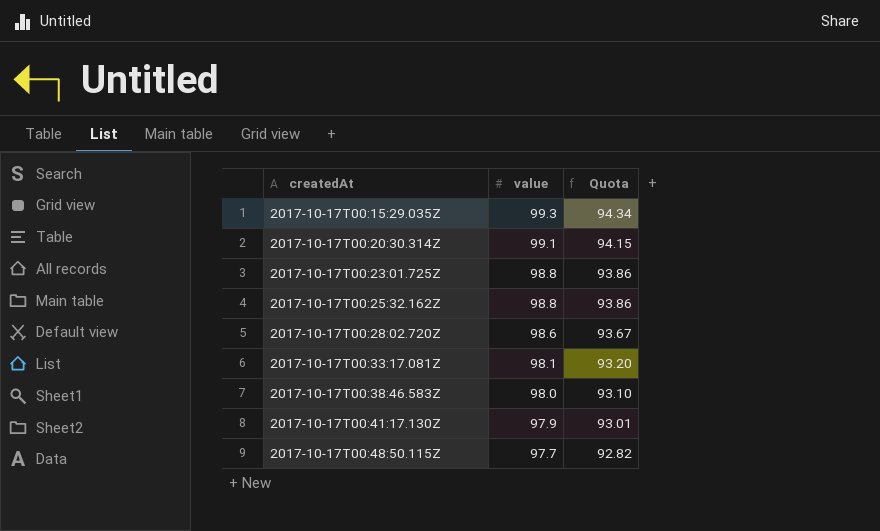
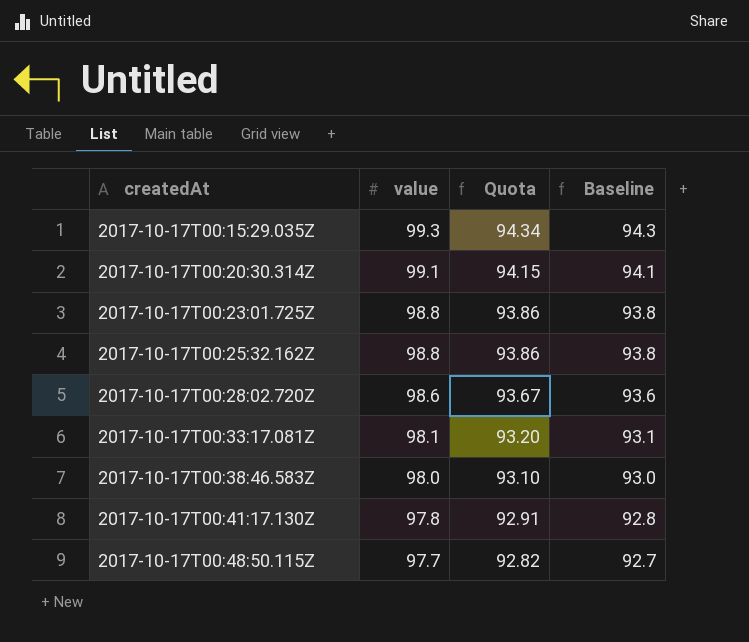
column Baseline | formula: none -> [value] - 5
2017-10-17T00:41:17.130Z | value: 97.9 -> 97.8
2017-10-17T00:41:17.130Z | Quota: 93.01 -> 92.91

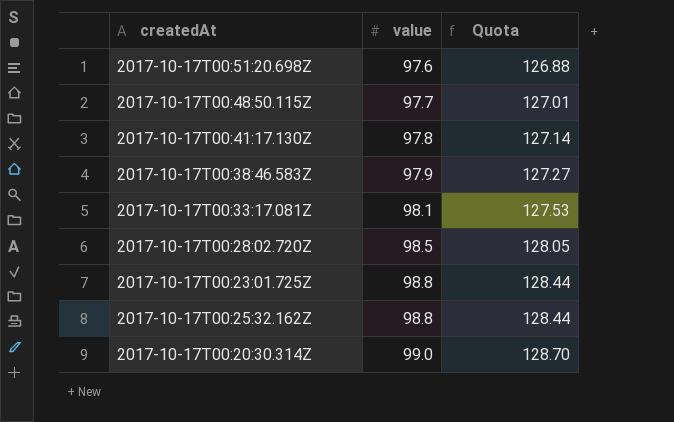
row order: createdAt ascending -> value ascending
column Baseline | formula: [value] - 5 -> none
column Quota | formula: [value] * 0.95 -> [value] * 1.3
row 2017-10-17T00:15:29.035Z: 99.3 | 94.34 | 94.3 -> none
row 2017-10-17T00:51:20.698Z: none -> 97.6 | 126.88
2017-10-17T00:38:46.583Z | value: 98.0 -> 97.9
2017-10-17T00:28:02.720Z | value: 98.6 -> 98.5
2017-10-17T00:20:30.314Z | value: 99.1 -> 99.0

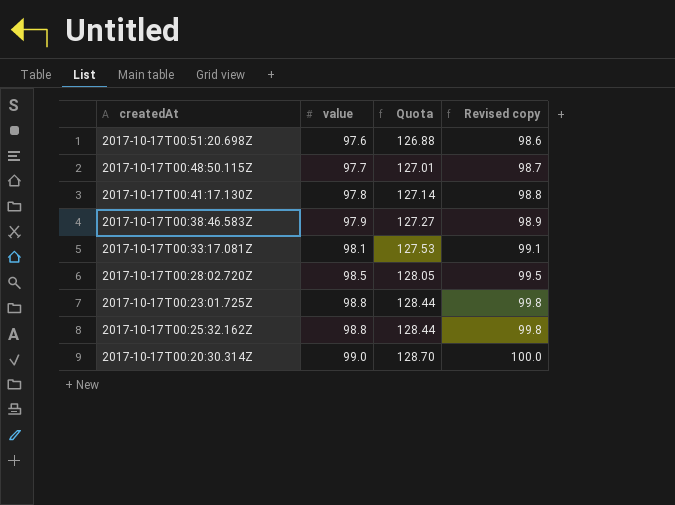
column Revised copy | formula: none -> [value] + 1

